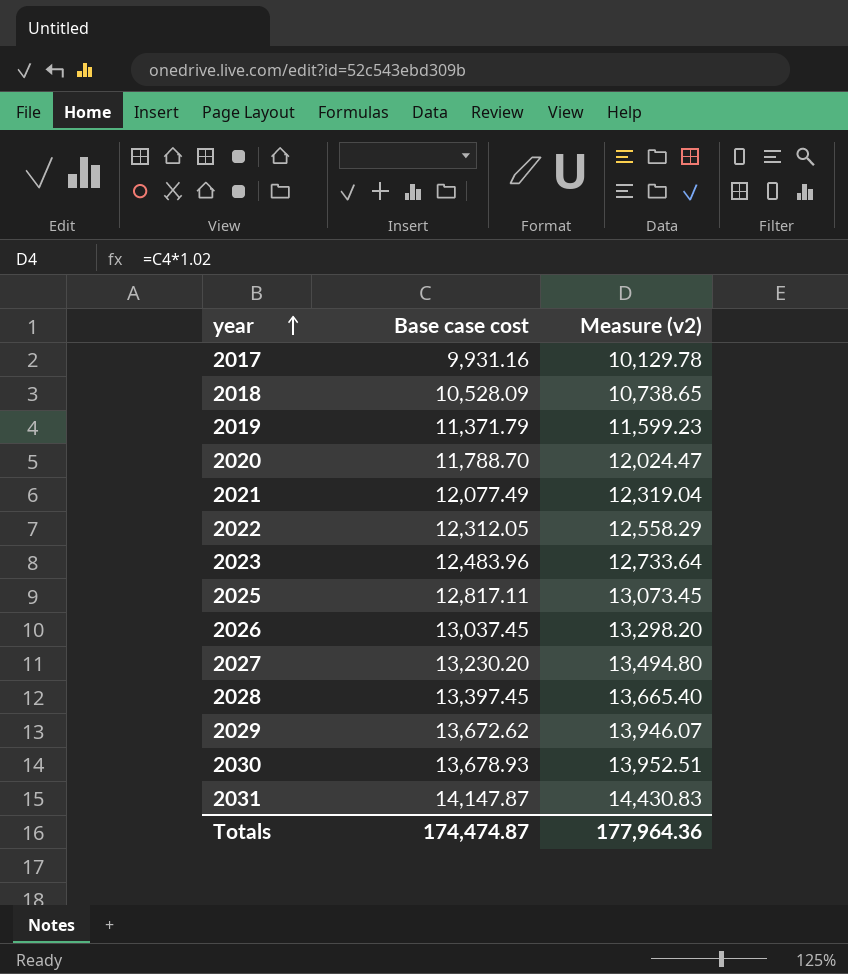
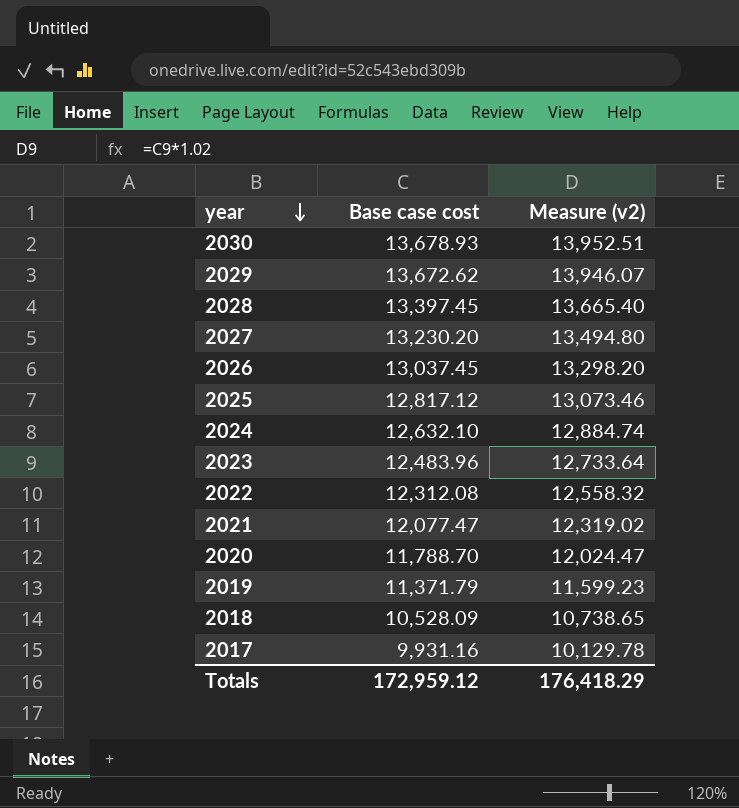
row order: year ascending -> year descending
row 2031: 14,147.87 | 14,430.83 -> none
2025 | Base case cost: 12,817.11 -> 12,817.12
2025 | Measure (v2): 13,073.45 -> 13,073.46
row 2024: none -> 12,632.10 | 12,884.74
2022 | Base case cost: 12,312.05 -> 12,312.08
2022 | Measure (v2): 12,558.29 -> 12,558.32
2021 | Base case cost: 12,077.49 -> 12,077.47
2021 | Measure (v2): 12,319.04 -> 12,319.02
Totals | Base case cost: 174,474.87 -> 172,959.12
Totals | Measure (v2): 177,964.36 -> 176,418.29

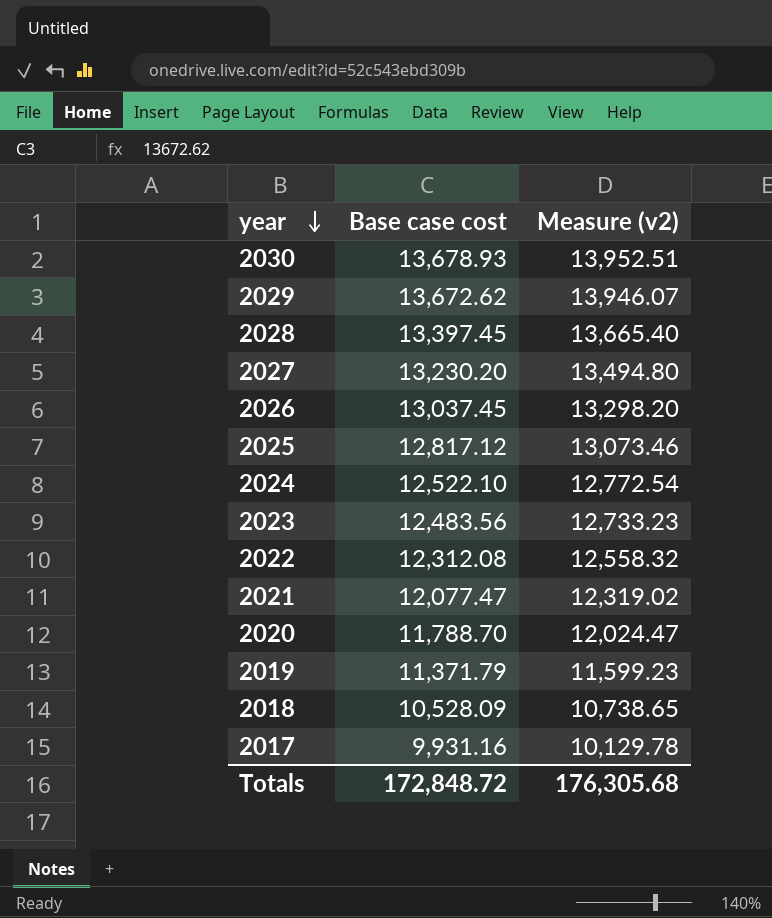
2024 | Base case cost: 12,632.10 -> 12,522.10
2024 | Measure (v2): 12,884.74 -> 12,772.54
2023 | Base case cost: 12,483.96 -> 12,483.56
2023 | Measure (v2): 12,733.64 -> 12,733.23
Totals | Base case cost: 172,959.12 -> 172,848.72
Totals | Measure (v2): 176,418.29 -> 176,305.68

